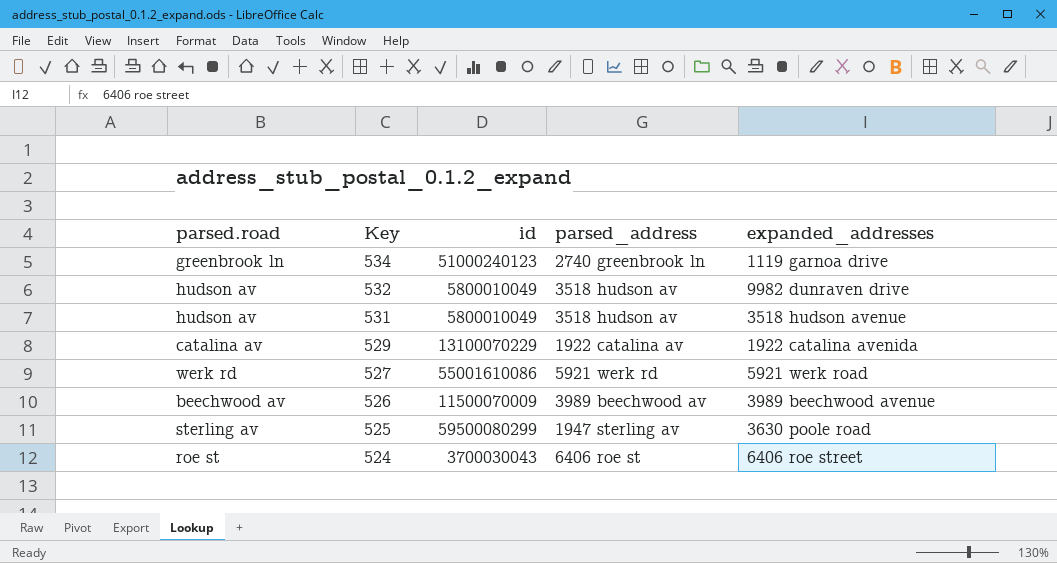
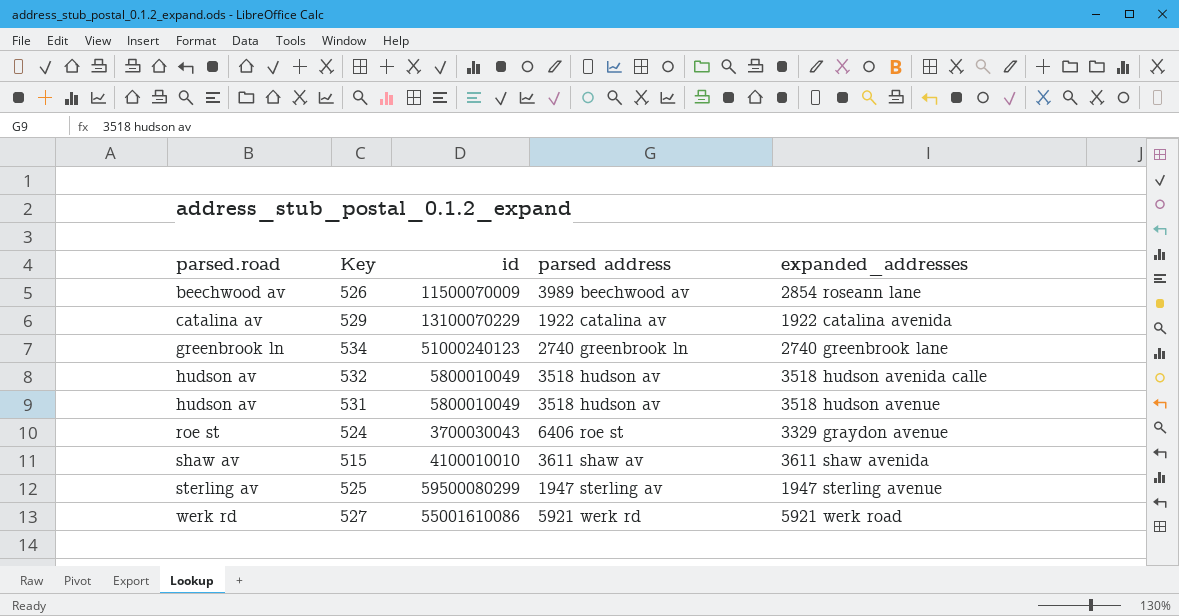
row order: Key descending -> parsed.road ascending
column name: parsed_address -> parsed address
526 | expanded_addresses: 3989 beechwood avenue -> 2854 roseann lane
534 | expanded_addresses: 1119 garnoa drive -> 2740 greenbrook lane
532 | expanded_addresses: 9982 dunraven drive -> 3518 hudson avenida calle
524 | expanded_addresses: 6406 roe street -> 3329 graydon avenue
row 515: none -> shaw av | 4100010010 | 3611 shaw av | 3611 shaw avenida
525 | expanded_addresses: 3630 poole road -> 1947 sterling avenue

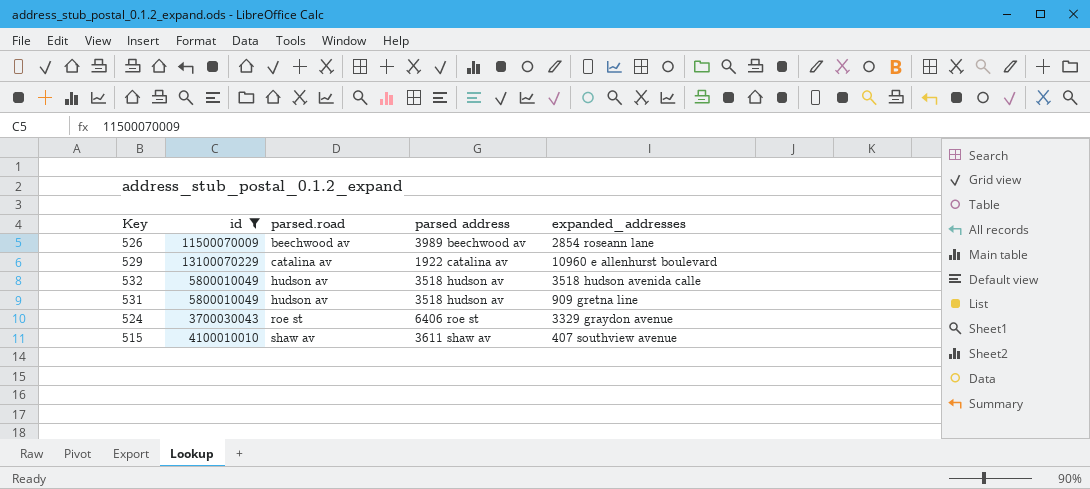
filter: none -> id <= 13100070229
column parsed.road | position: 1 -> 3
529 | expanded_addresses: 1922 catalina avenida -> 10960 e allenhurst boulevard
531 | expanded_addresses: 3518 hudson avenue -> 909 gretna line
515 | expanded_addresses: 3611 shaw avenida -> 407 southview avenue

